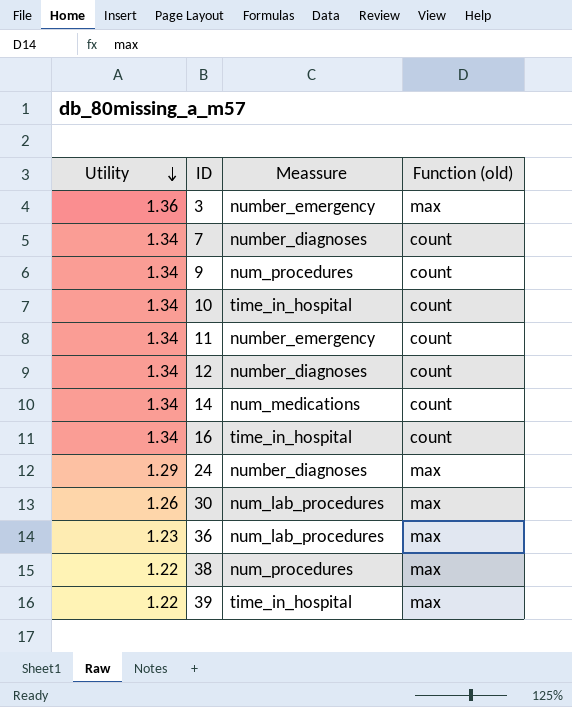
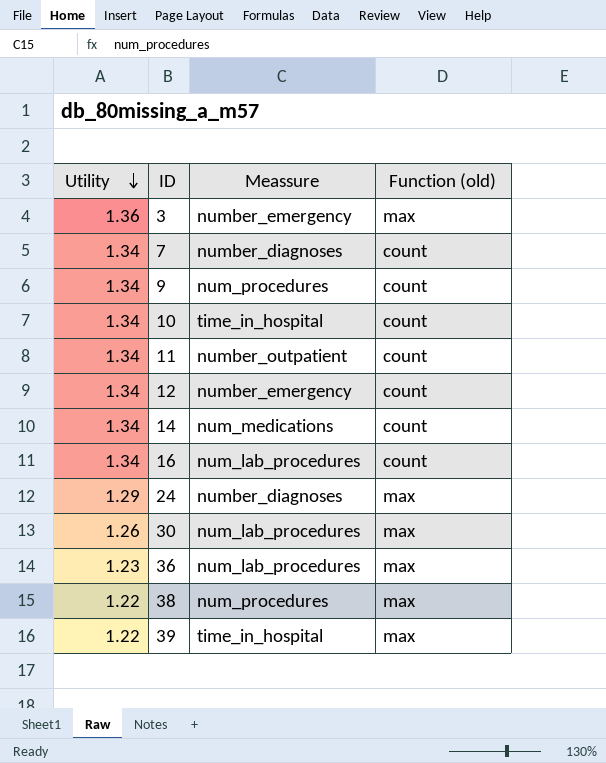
11 | Meassure: number_emergency -> number_outpatient
12 | Meassure: number_diagnoses -> number_emergency
16 | Meassure: time_in_hospital -> num_lab_procedures

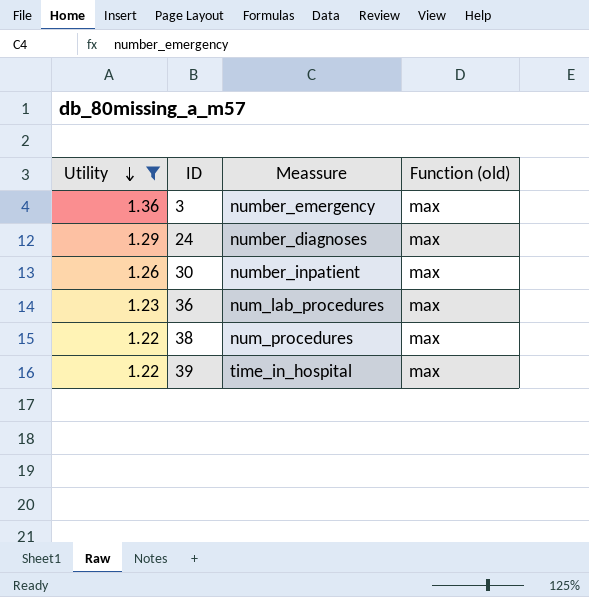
filter: none -> Utility != 1.34
30 | Meassure: num_lab_procedures -> number_inpatient

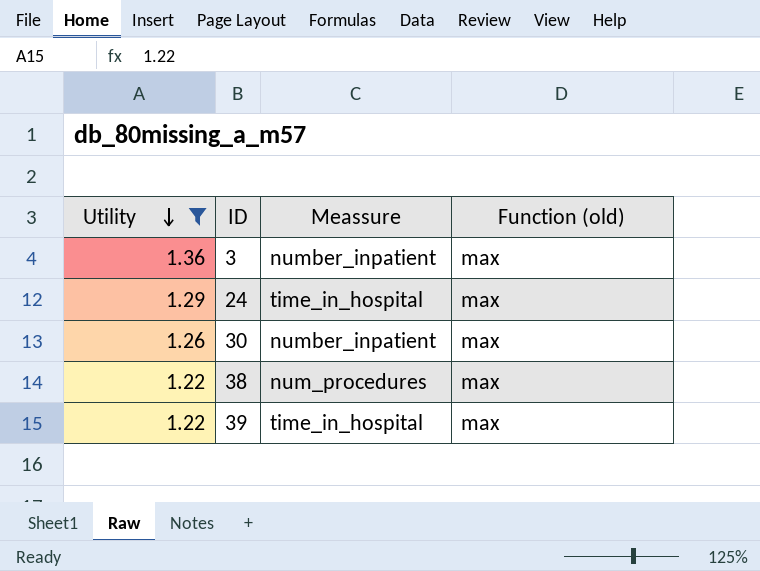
row 36: 1.23 | num_lab_procedures | max -> none
3 | Meassure: number_emergency -> number_inpatient
24 | Meassure: number_diagnoses -> time_in_hospital

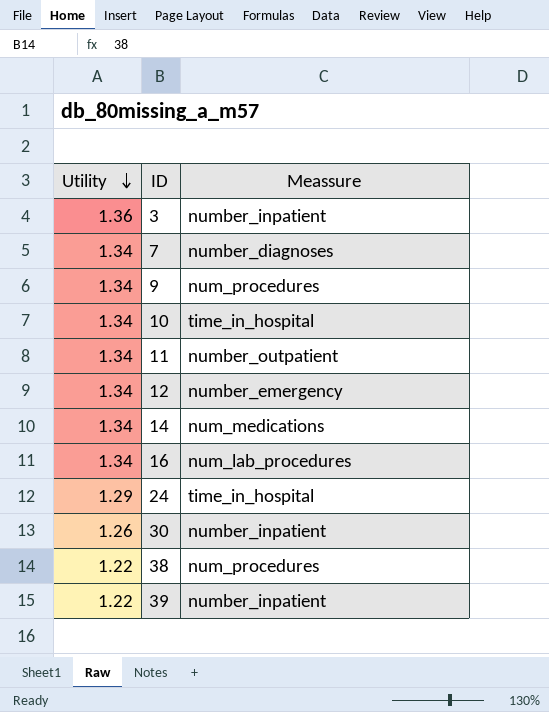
filter: Utility != 1.34 -> none
column Function (old) | position: 4 -> none
39 | Meassure: time_in_hospital -> number_inpatient

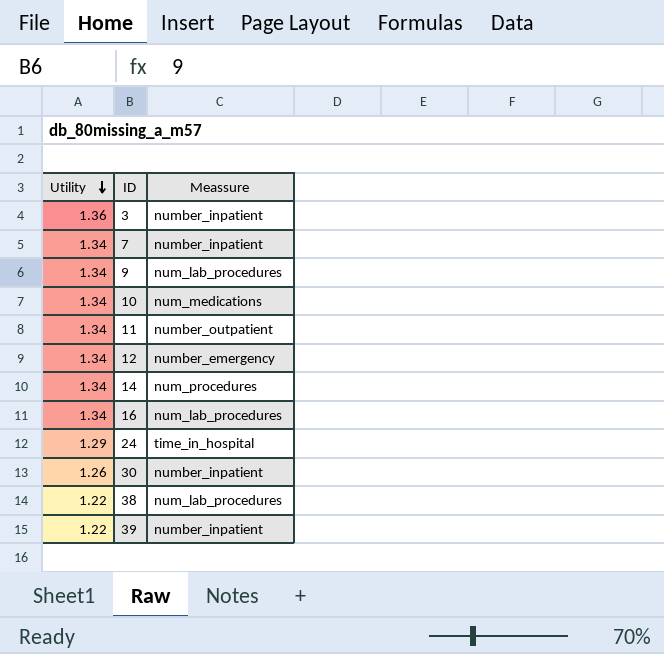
7 | Meassure: number_diagnoses -> number_inpatient
9 | Meassure: num_procedures -> num_lab_procedures
10 | Meassure: time_in_hospital -> num_medications
14 | Meassure: num_medications -> num_procedures
38 | Meassure: num_procedures -> num_lab_procedures

